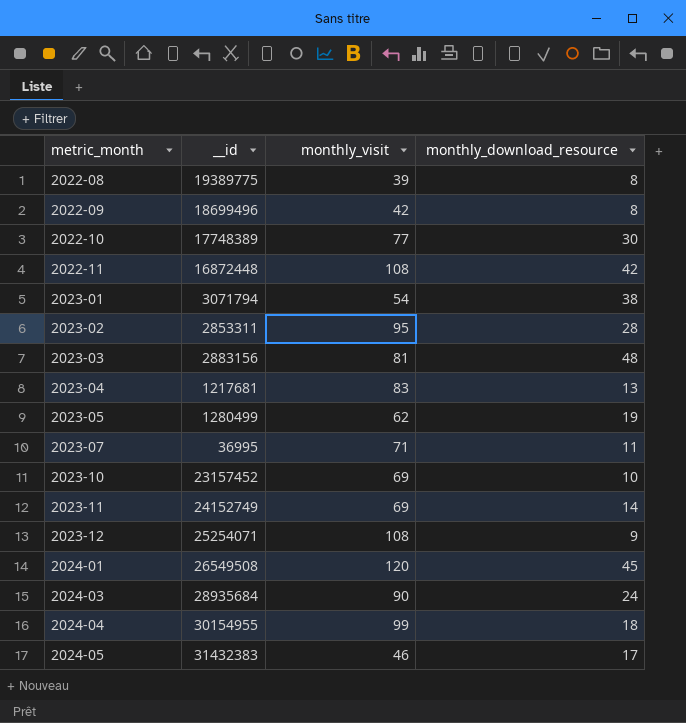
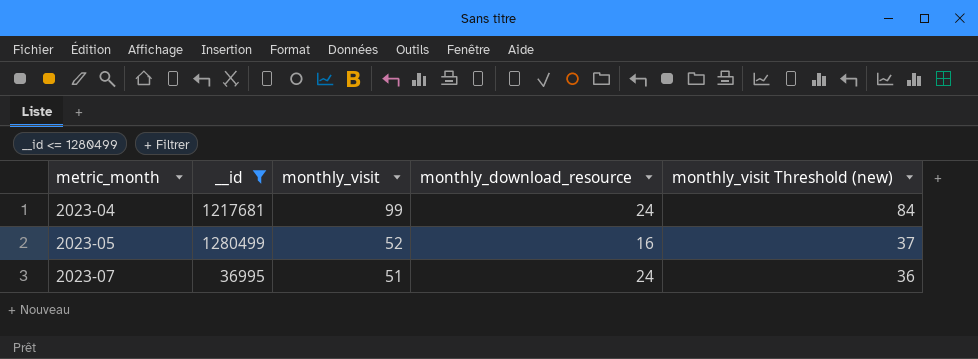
filter: none -> __id <= 1280499
column monthly_visit Threshold (new) | formula: none -> [monthly_visit] - 15
2023-04 | monthly_visit: 83 -> 99
2023-04 | monthly_download_resource: 13 -> 24
2023-05 | monthly_visit: 62 -> 52
2023-05 | monthly_download_resource: 19 -> 16
2023-07 | monthly_visit: 71 -> 51
2023-07 | monthly_download_resource: 11 -> 24

